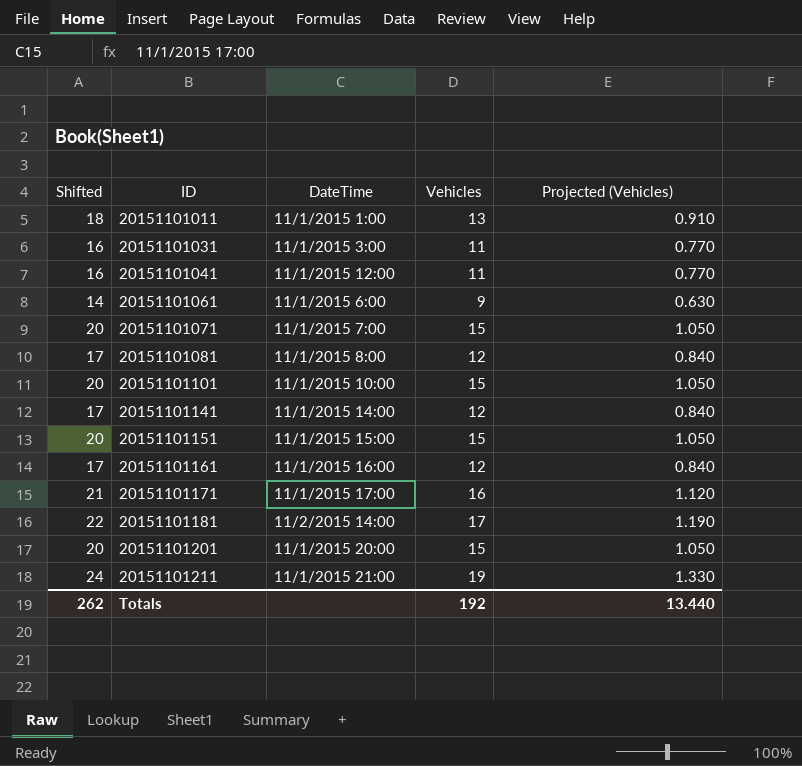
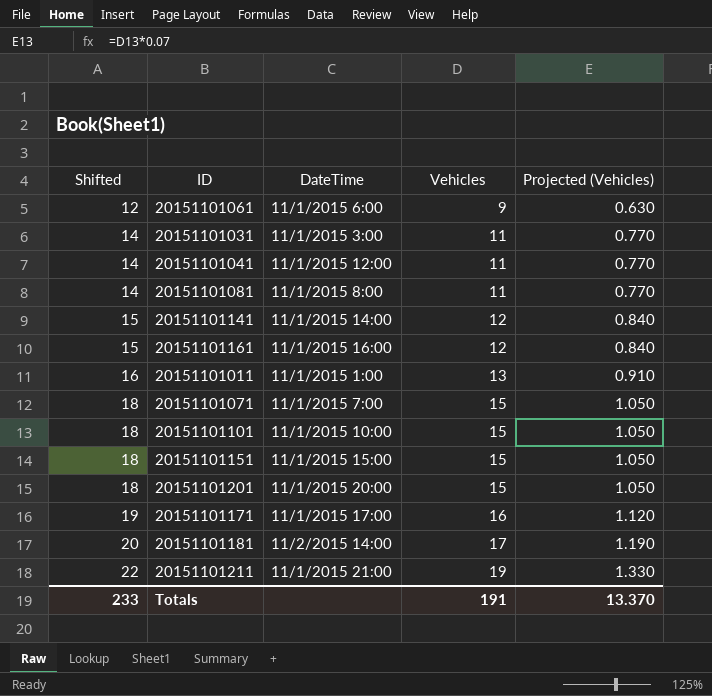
row order: ID ascending -> Shifted ascending
column Shifted | formula: [Vehicles] + 5 -> [Vehicles] + 3
20151101081 | Vehicles: 12 -> 11
20151101081 | Projected (Vehicles): 0.840 -> 0.770
Totals | Shifted: 262 -> 233
Totals | Vehicles: 192 -> 191
Totals | Projected (Vehicles): 13.440 -> 13.370

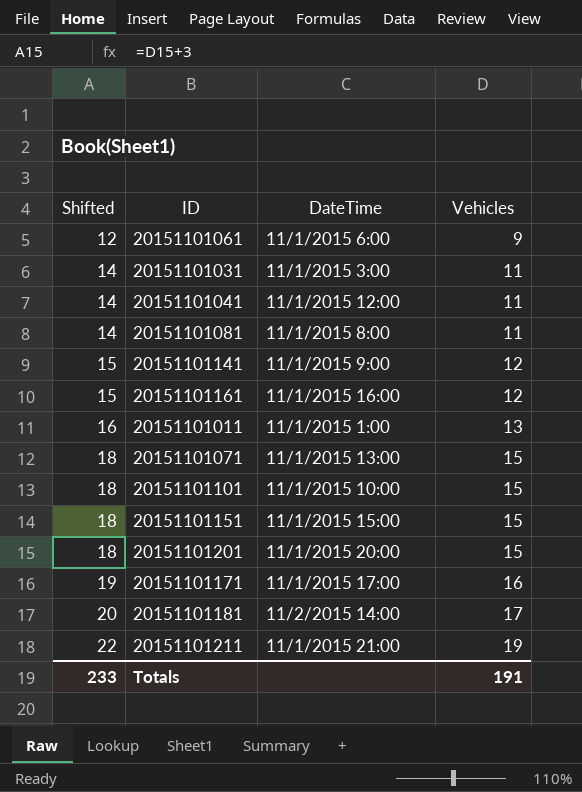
column Projected (Vehicles) | formula: [Vehicles] * 0.07 -> none
20151101141 | DateTime: 11/1/2015 14:00 -> 11/1/2015 9:00
20151101071 | DateTime: 11/1/2015 7:00 -> 11/1/2015 13:00

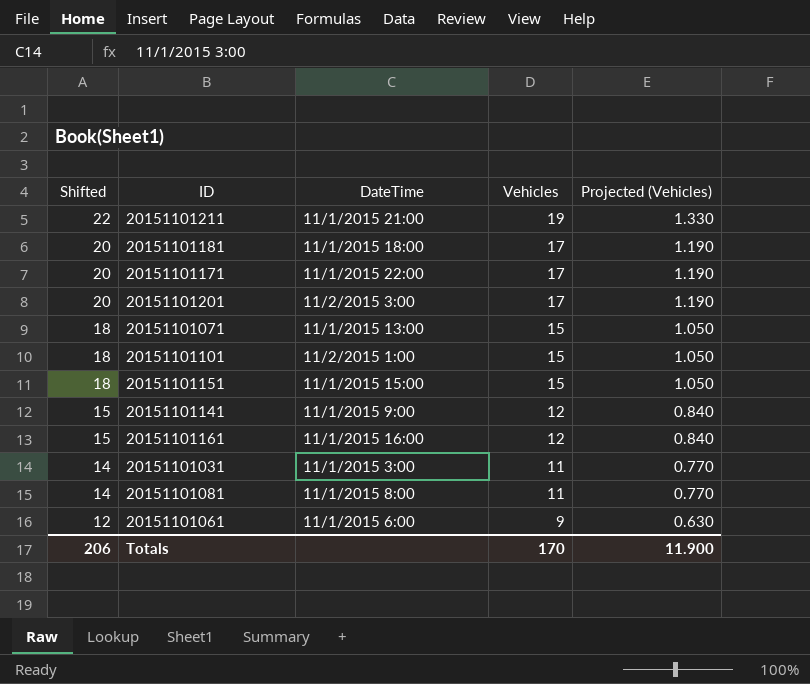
row order: Shifted ascending -> Shifted descending
column Projected (Vehicles) | formula: none -> [Vehicles] * 0.07
row 20151101041: 14 | 11/1/2015 12:00 | 11 -> none
row 20151101011: 16 | 11/1/2015 1:00 | 13 -> none
20151101181 | DateTime: 11/2/2015 14:00 -> 11/1/2015 18:00
20151101171 | Shifted: 19 -> 20
20151101171 | DateTime: 11/1/2015 17:00 -> 11/1/2015 22:00
20151101171 | Vehicles: 16 -> 17
20151101201 | Shifted: 18 -> 20
20151101201 | DateTime: 11/1/2015 20:00 -> 11/2/2015 3:00
20151101201 | Vehicles: 15 -> 17
20151101101 | DateTime: 11/1/2015 10:00 -> 11/2/2015 1:00
Totals | Shifted: 233 -> 206
Totals | Vehicles: 191 -> 170

